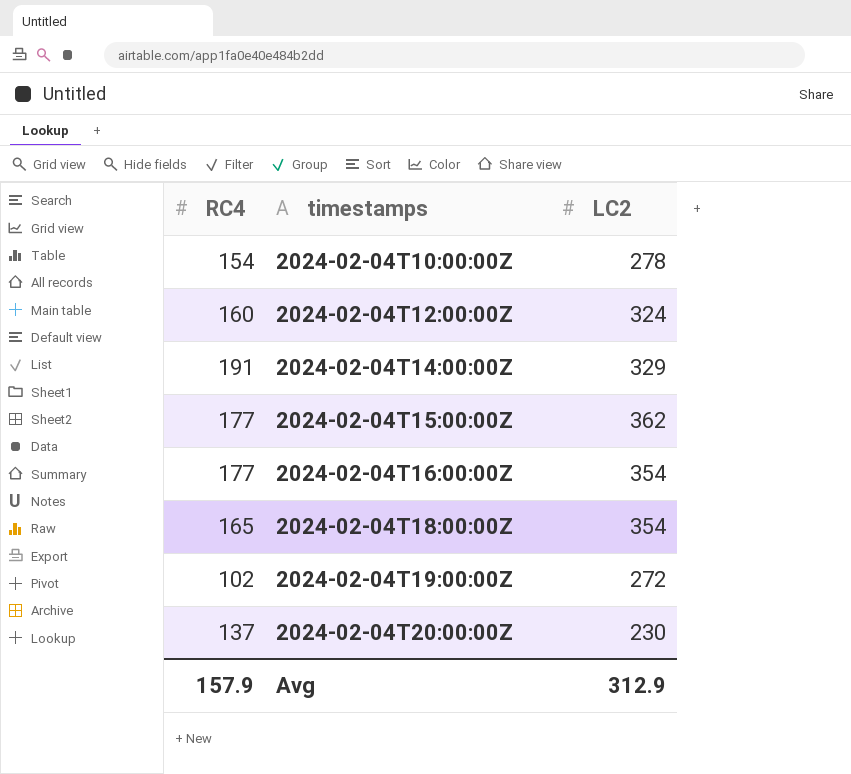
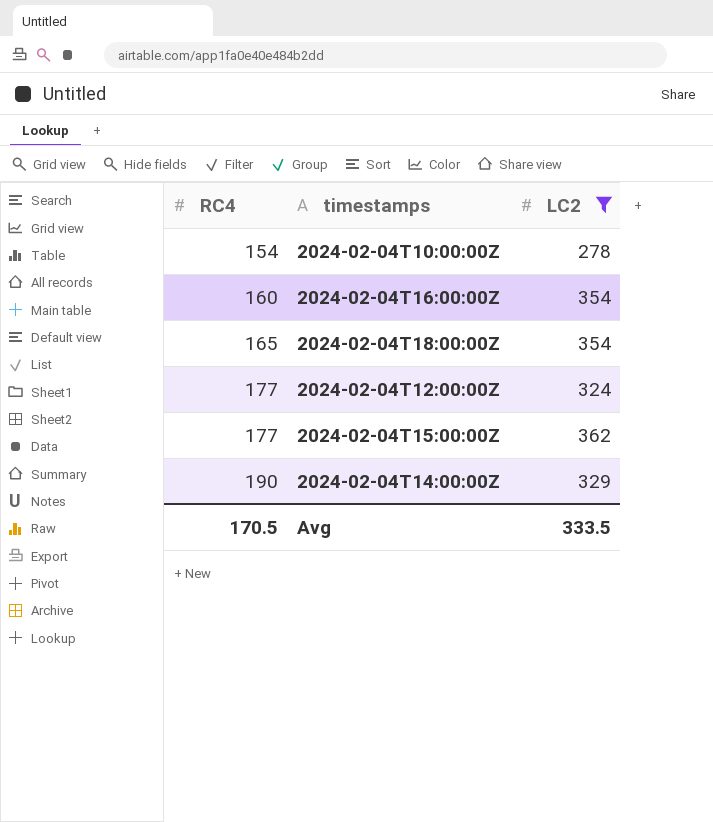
filter: none -> LC2 >= 278
row order: timestamps ascending -> RC4 ascending
2024-02-04T16:00:00Z | RC4: 177 -> 160
2024-02-04T12:00:00Z | RC4: 160 -> 177
2024-02-04T14:00:00Z | RC4: 191 -> 190
Avg | RC4: 157.9 -> 170.5
Avg | LC2: 312.9 -> 333.5

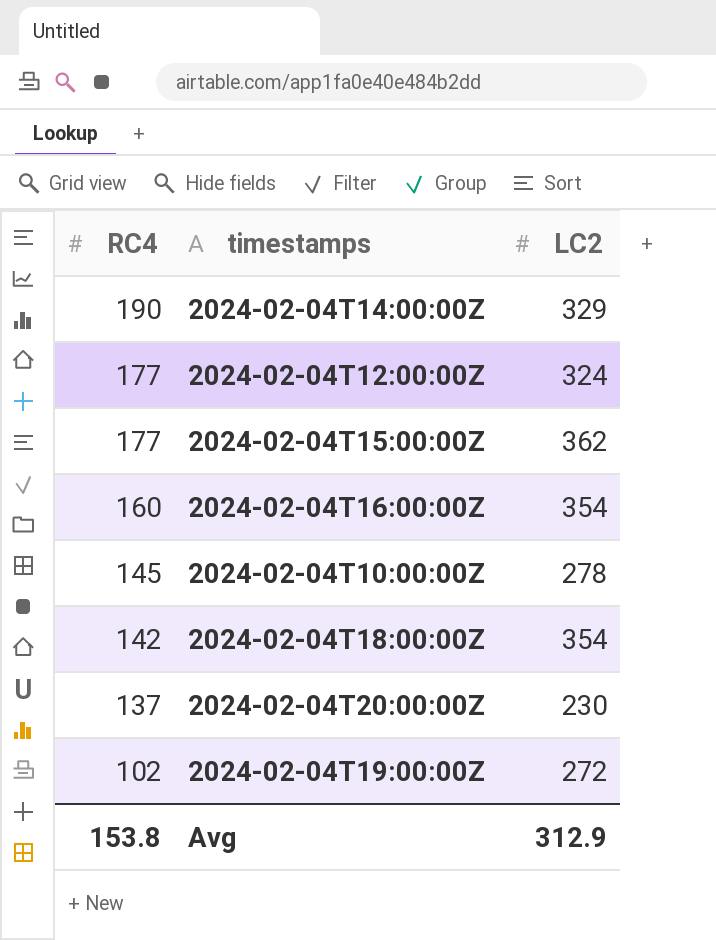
filter: LC2 >= 278 -> none
row order: RC4 ascending -> RC4 descending
2024-02-04T10:00:00Z | RC4: 154 -> 145
2024-02-04T18:00:00Z | RC4: 165 -> 142
Avg | RC4: 170.5 -> 153.8
Avg | LC2: 333.5 -> 312.9

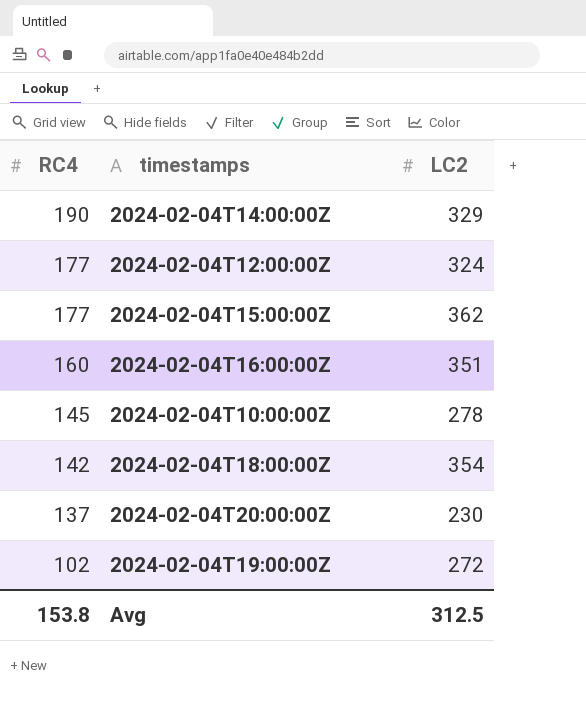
2024-02-04T16:00:00Z | LC2: 354 -> 351
Avg | LC2: 312.9 -> 312.5

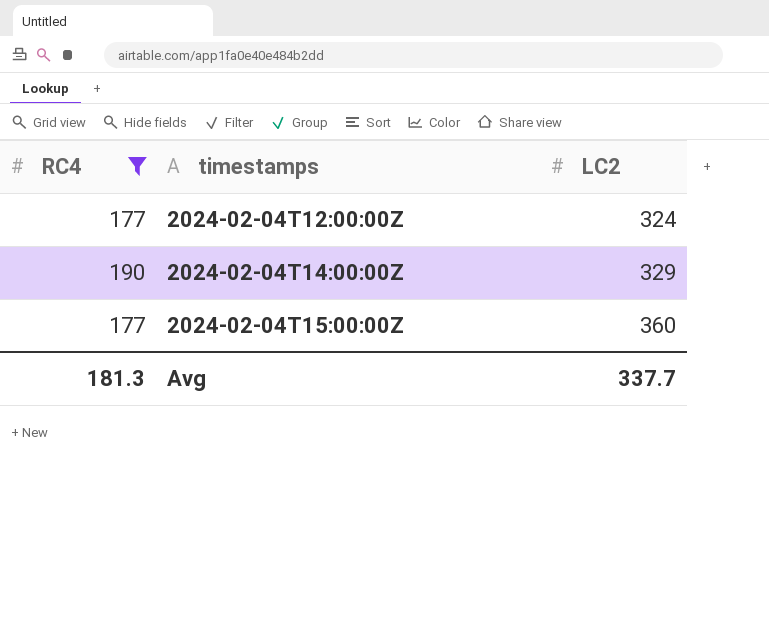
filter: none -> RC4 >= 177
row order: RC4 descending -> timestamps ascending
2024-02-04T15:00:00Z | LC2: 362 -> 360
Avg | RC4: 153.8 -> 181.3
Avg | LC2: 312.5 -> 337.7

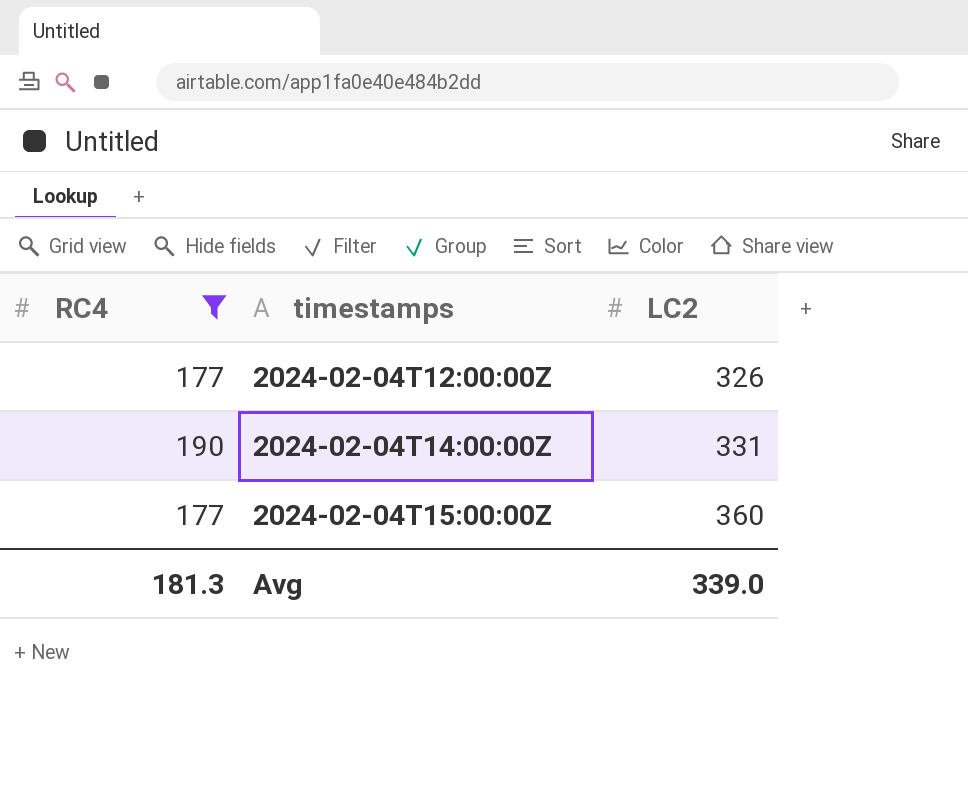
2024-02-04T12:00:00Z | LC2: 324 -> 326
2024-02-04T14:00:00Z | LC2: 329 -> 331
Avg | LC2: 337.7 -> 339.0

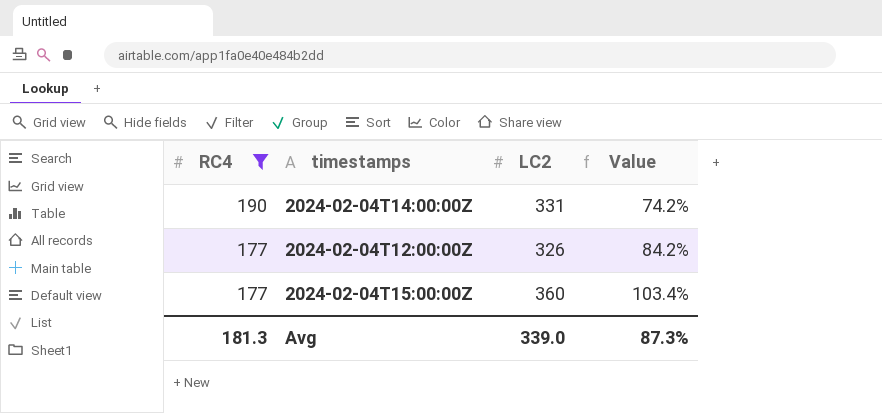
row order: timestamps ascending -> RC4 descending
column Value | formula: none -> ([LC2] - [RC4]) / [RC4]

